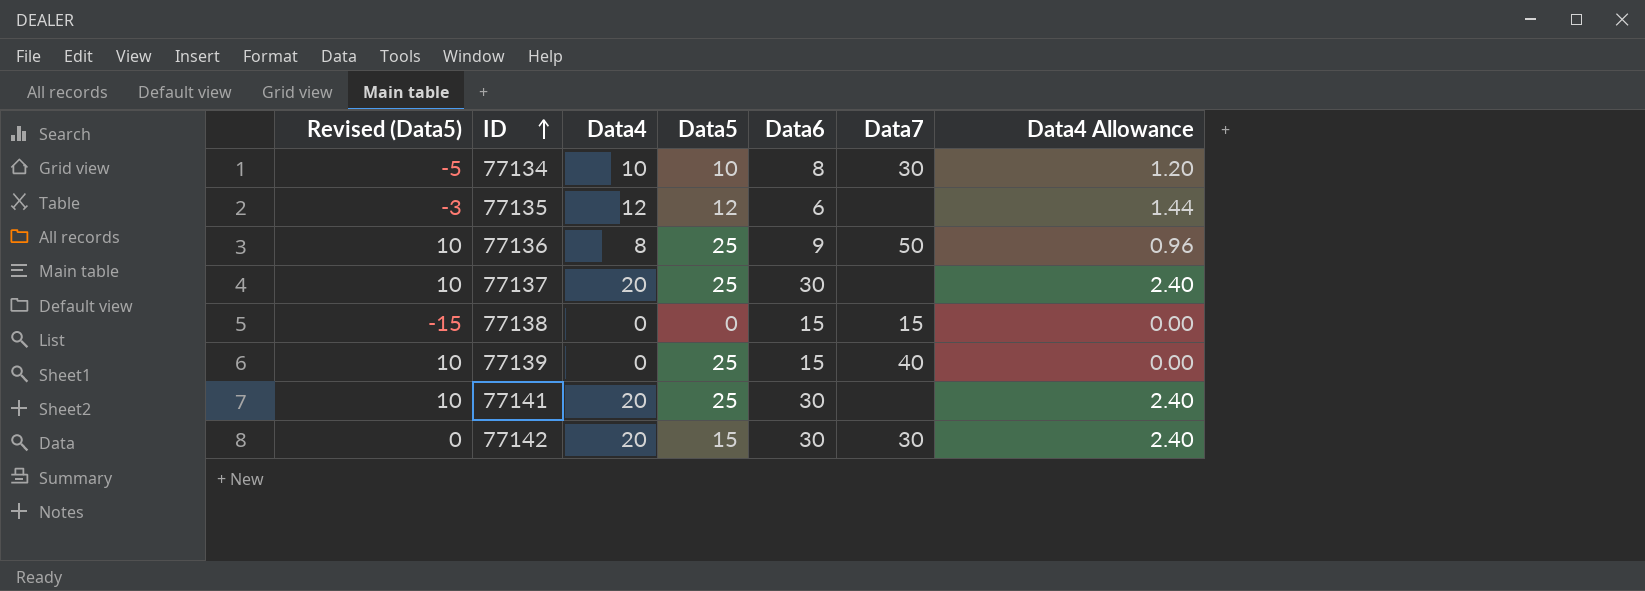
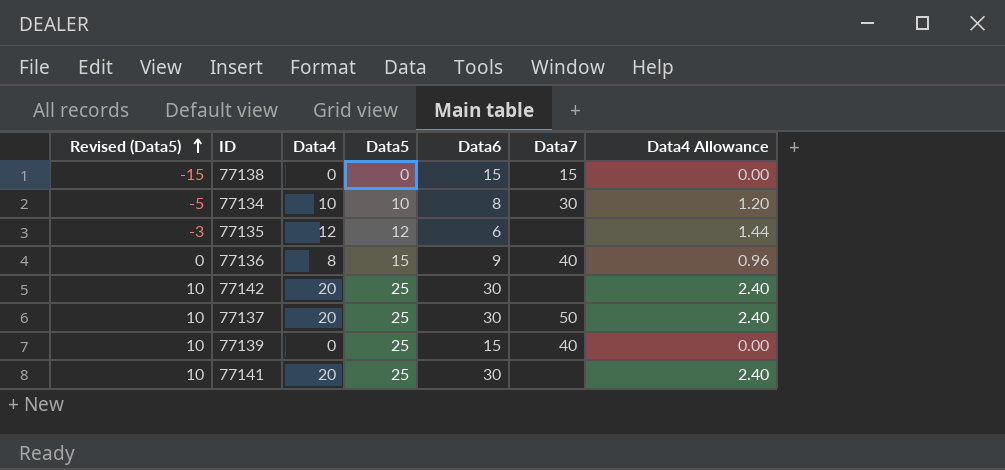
row order: ID ascending -> Revised (Data5) ascending
77136 | Revised (Data5): 10 -> 0
77136 | Data5: 25 -> 15
77136 | Data7: 50 -> 40
77142 | Revised (Data5): 0 -> 10
77142 | Data5: 15 -> 25
77142 | Data7: 30 -> none
77137 | Data7: none -> 50

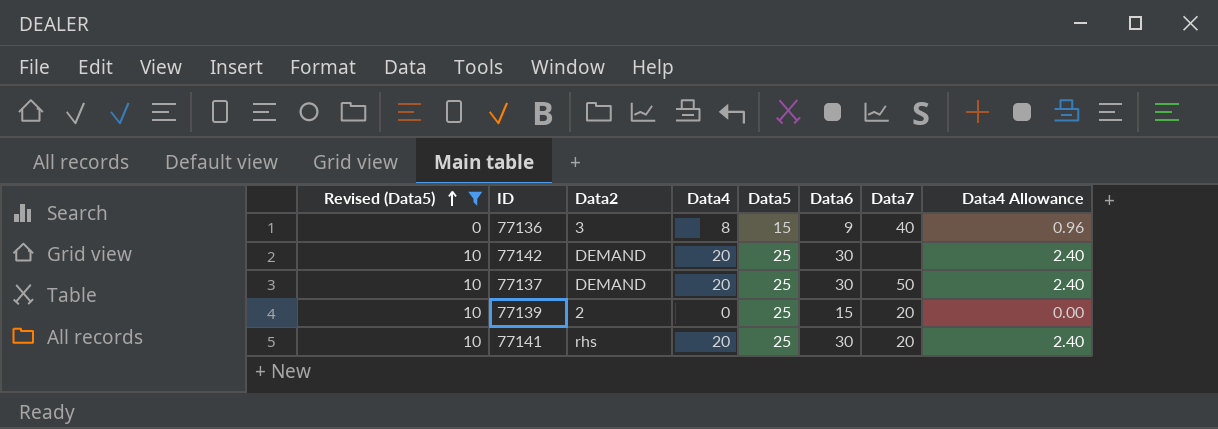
filter: none -> Revised (Data5) >= 0
column Data2 | position: none -> 3
77139 | Data7: 40 -> 20
77141 | Data7: none -> 20

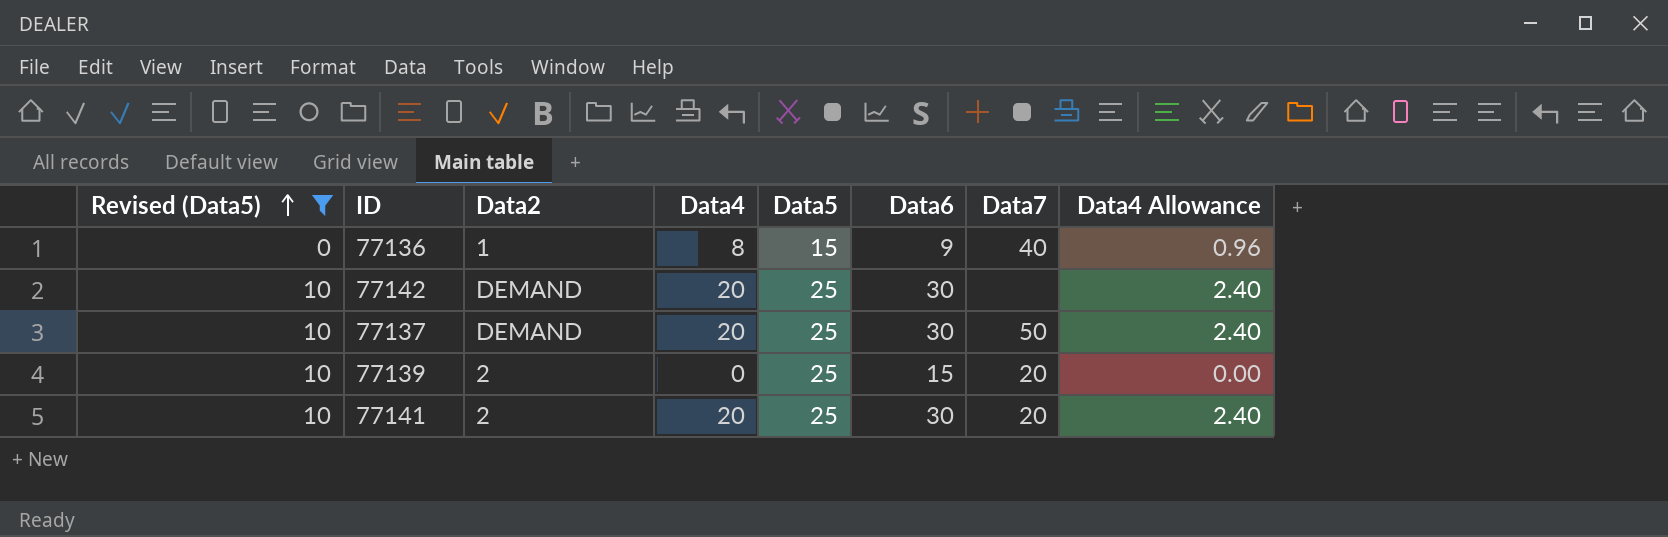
77136 | Data2: 3 -> 1
77141 | Data2: rhs -> 2

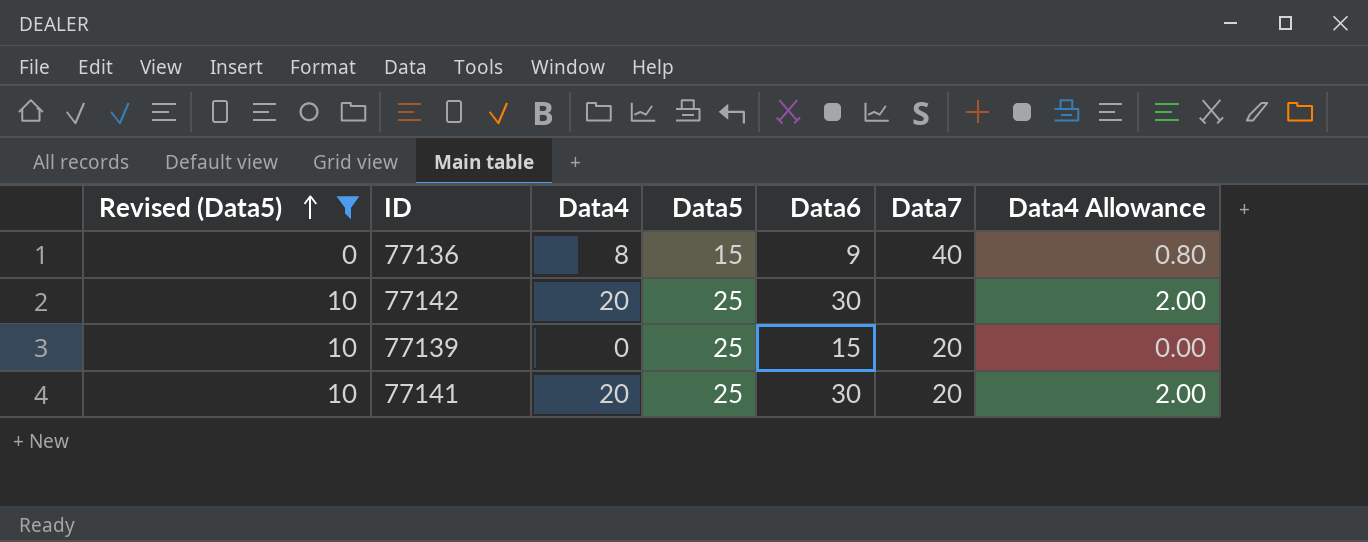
column Data2 | position: 3 -> none
column Data4 Allowance | formula: [Data4] * 0.12 -> [Data4] * 0.1
row 77137: 10 | DEMAND | 20 | 25 | 30 | 50 | 2.40 -> none

